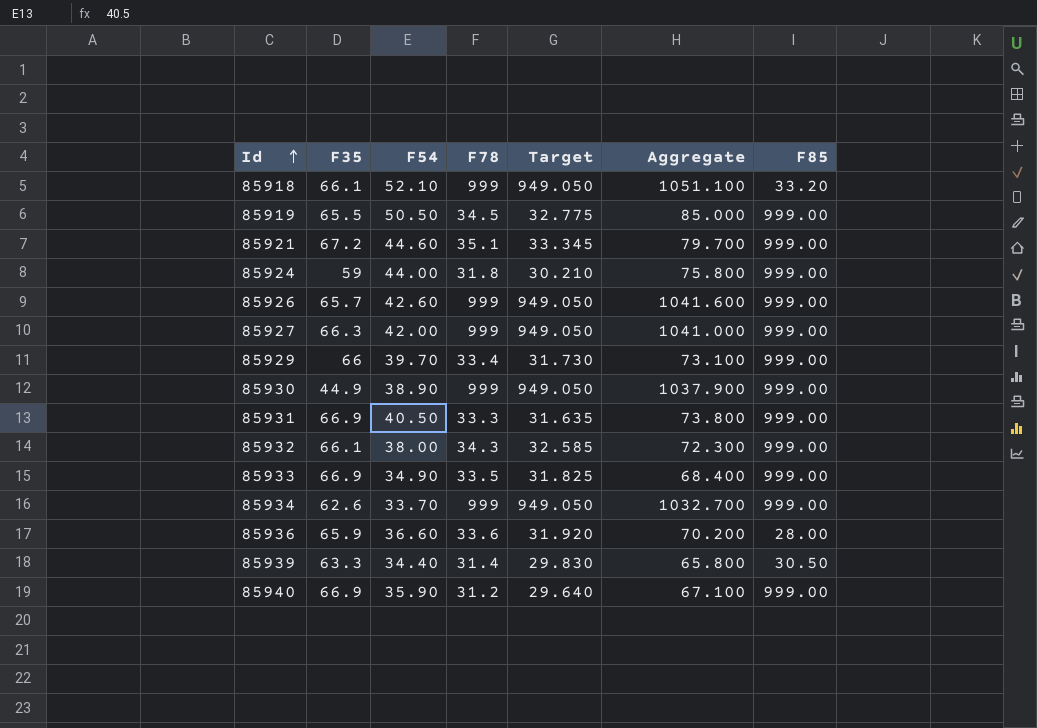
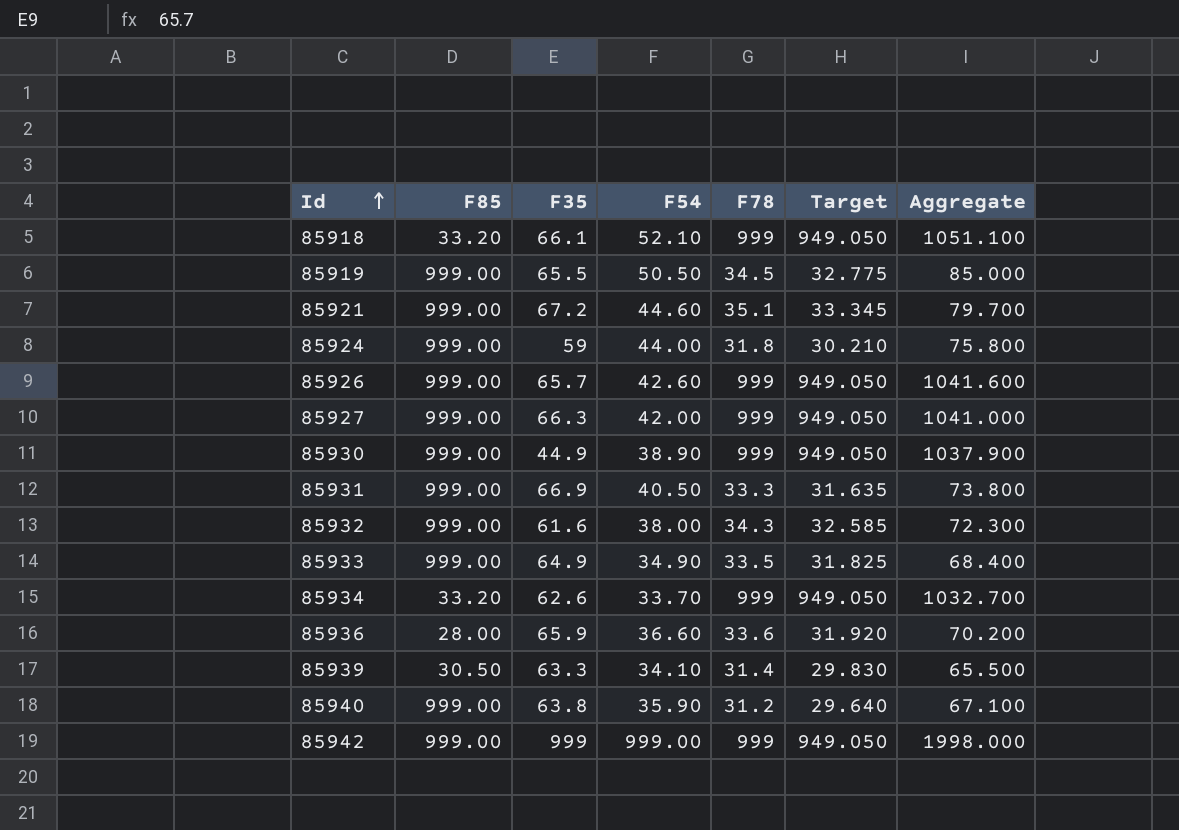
column F85 | position: 7 -> 2
row 85929: 66 | 39.70 | 33.4 | 31.730 | 73.100 | 999.00 -> none
85932 | F35: 66.1 -> 61.6
85933 | F35: 66.9 -> 64.9
85934 | F85: 999.00 -> 33.20
85939 | F54: 34.40 -> 34.10
85939 | Aggregate: 65.800 -> 65.500
85940 | F35: 66.9 -> 63.8
row 85942: none -> 999.00 | 999 | 999.00 | 999 | 949.050 | 1998.000

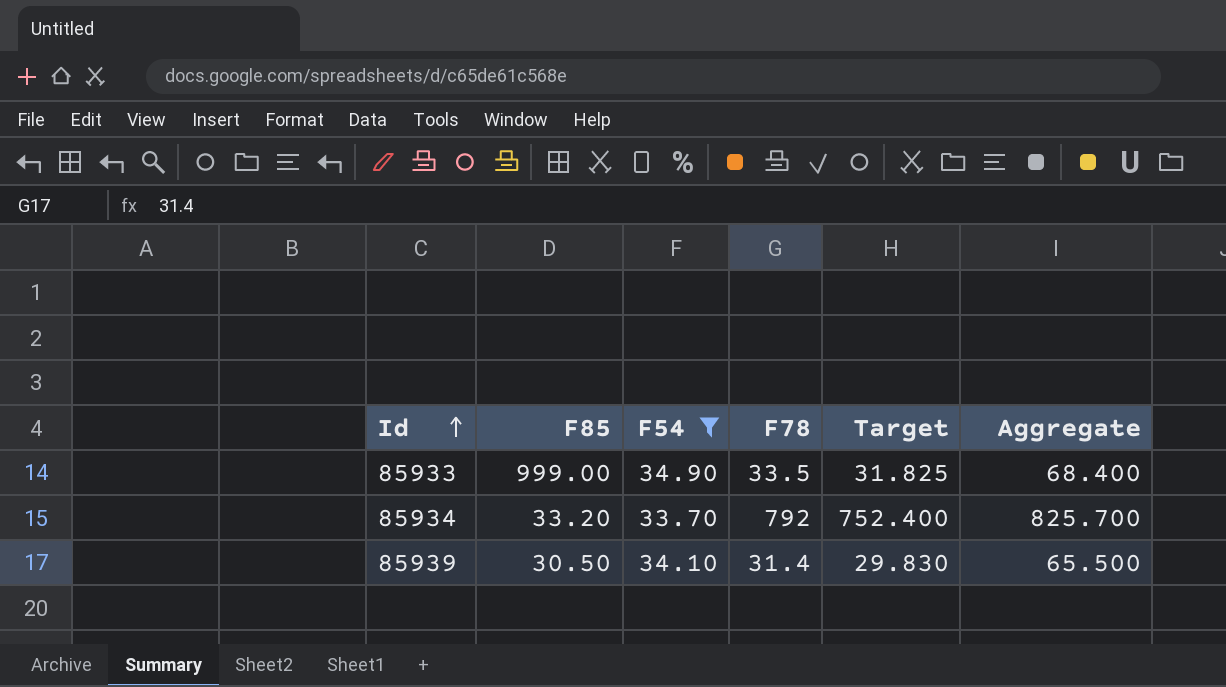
filter: none -> F54 <= 34.90
column F35 | position: 3 -> none
85934 | F78: 999 -> 792
85934 | Target: 949.050 -> 752.400
85934 | Aggregate: 1032.700 -> 825.700

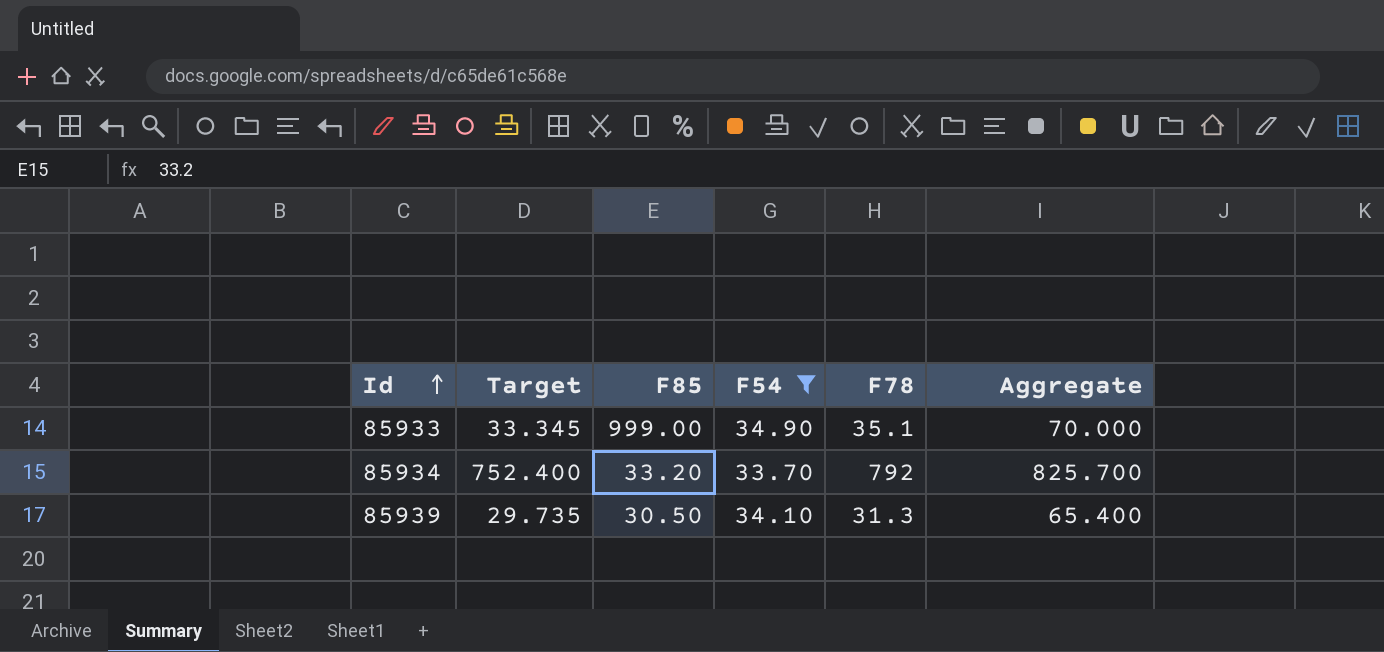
column Target | position: 5 -> 2
85933 | Target: 31.825 -> 33.345
85933 | F78: 33.5 -> 35.1
85933 | Aggregate: 68.400 -> 70.000
85939 | Target: 29.830 -> 29.735
85939 | F78: 31.4 -> 31.3
85939 | Aggregate: 65.500 -> 65.400

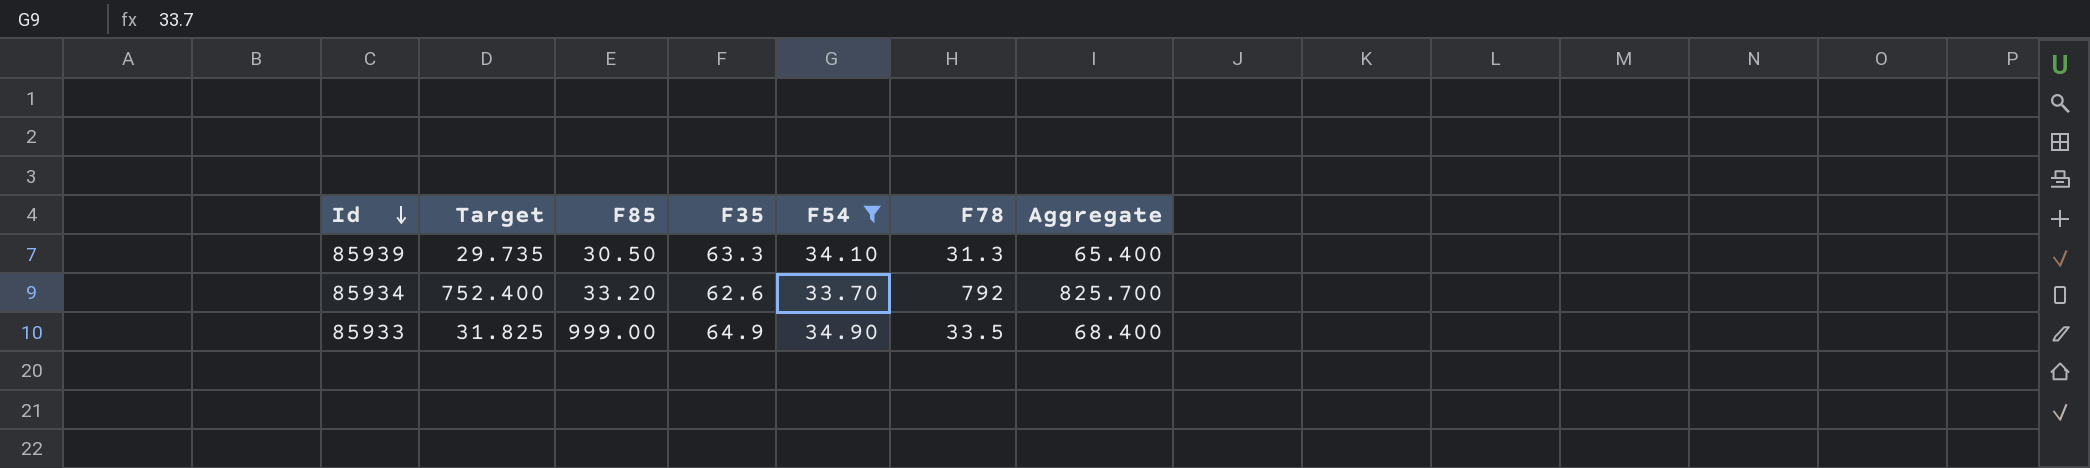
row order: Id ascending -> Id descending
column F35 | position: none -> 4
85933 | Target: 33.345 -> 31.825
85933 | F78: 35.1 -> 33.5
85933 | Aggregate: 70.000 -> 68.400

